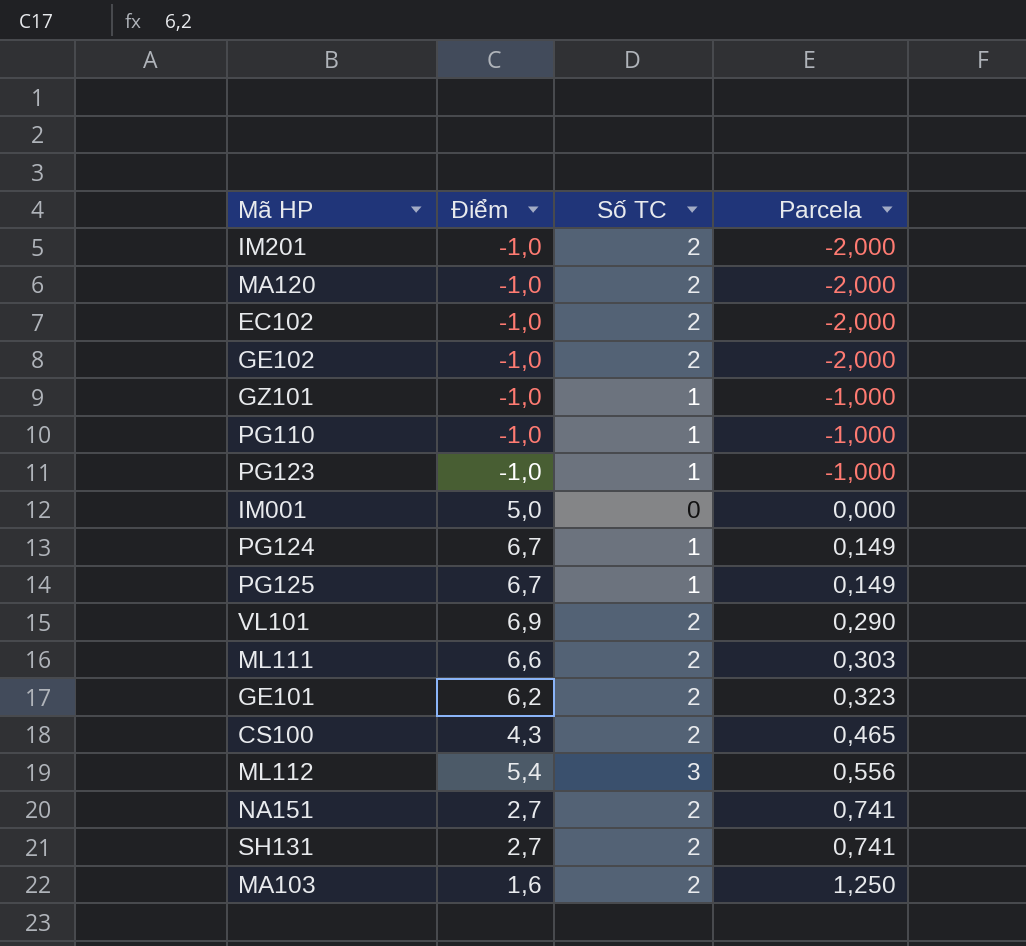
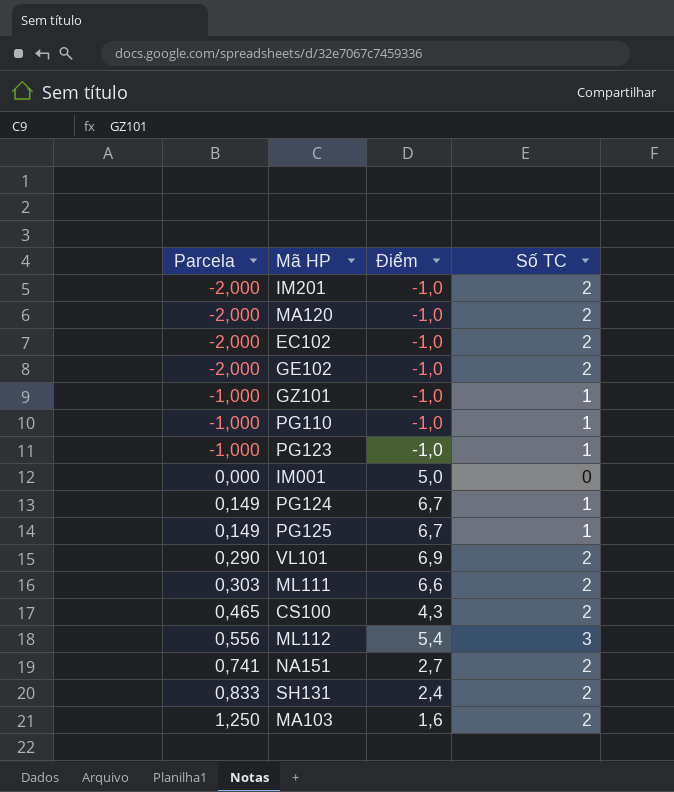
column Parcela | position: 4 -> 1
row GE101: 6,2 | 2 | 0,323 -> none
SH131 | Parcela: 0,741 -> 0,833
SH131 | Điểm: 2,7 -> 2,4

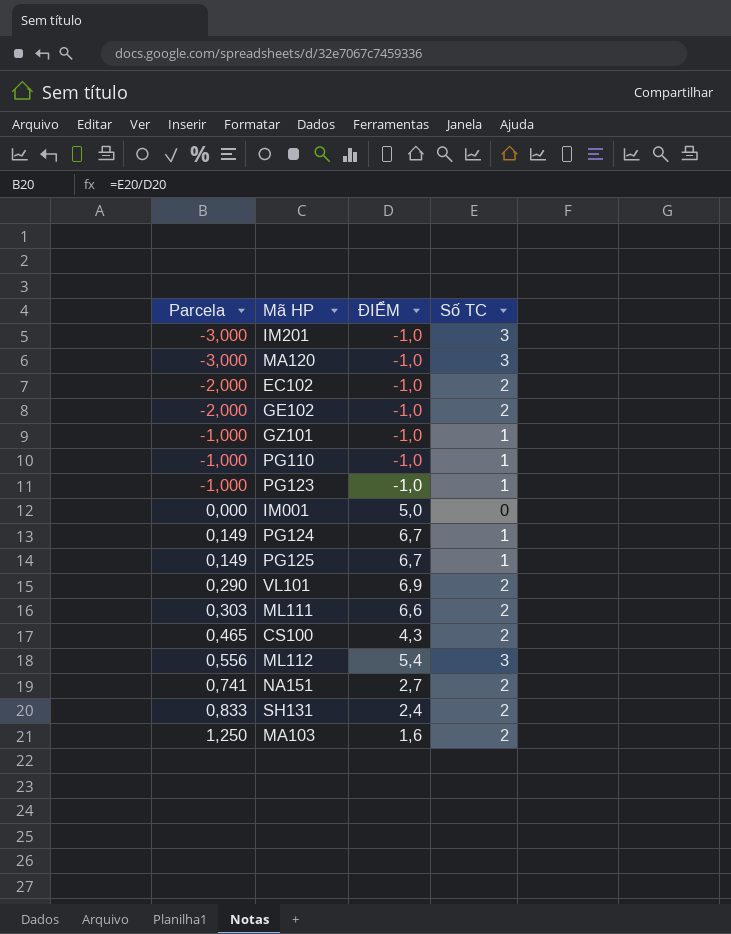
column name: Điểm -> ĐIỂM
IM201 | Parcela: -2,000 -> -3,000
IM201 | Số TC: 2 -> 3
MA120 | Parcela: -2,000 -> -3,000
MA120 | Số TC: 2 -> 3

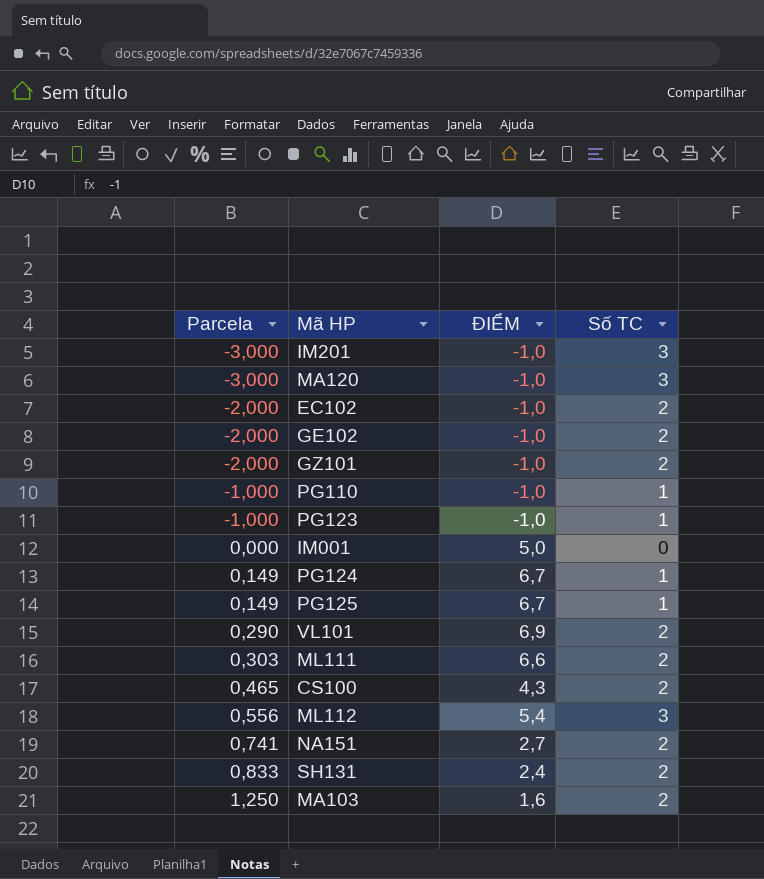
GZ101 | Parcela: -1,000 -> -2,000
GZ101 | Số TC: 1 -> 2

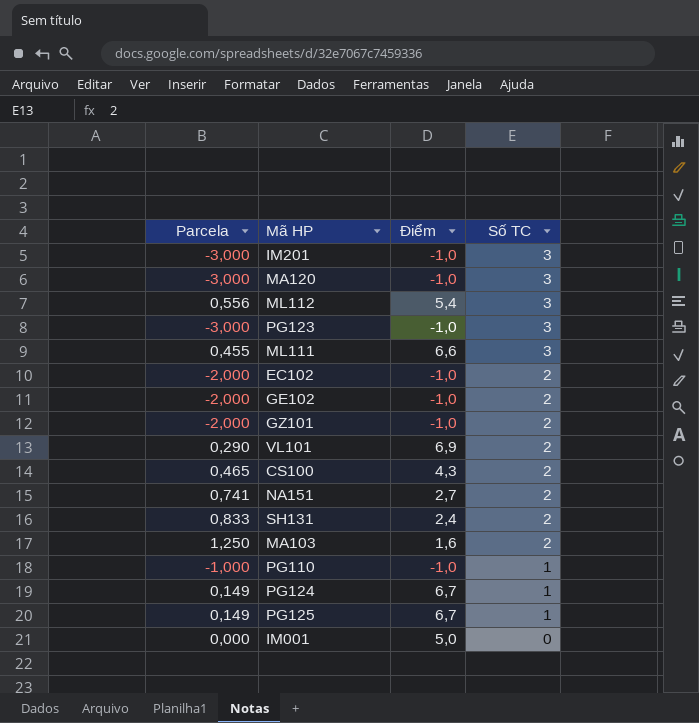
row order: Parcela ascending -> Số TC descending
column name: ĐIỂM -> Điểm
PG123 | Parcela: -1,000 -> -3,000
PG123 | Số TC: 1 -> 3
ML111 | Parcela: 0,303 -> 0,455
ML111 | Số TC: 2 -> 3

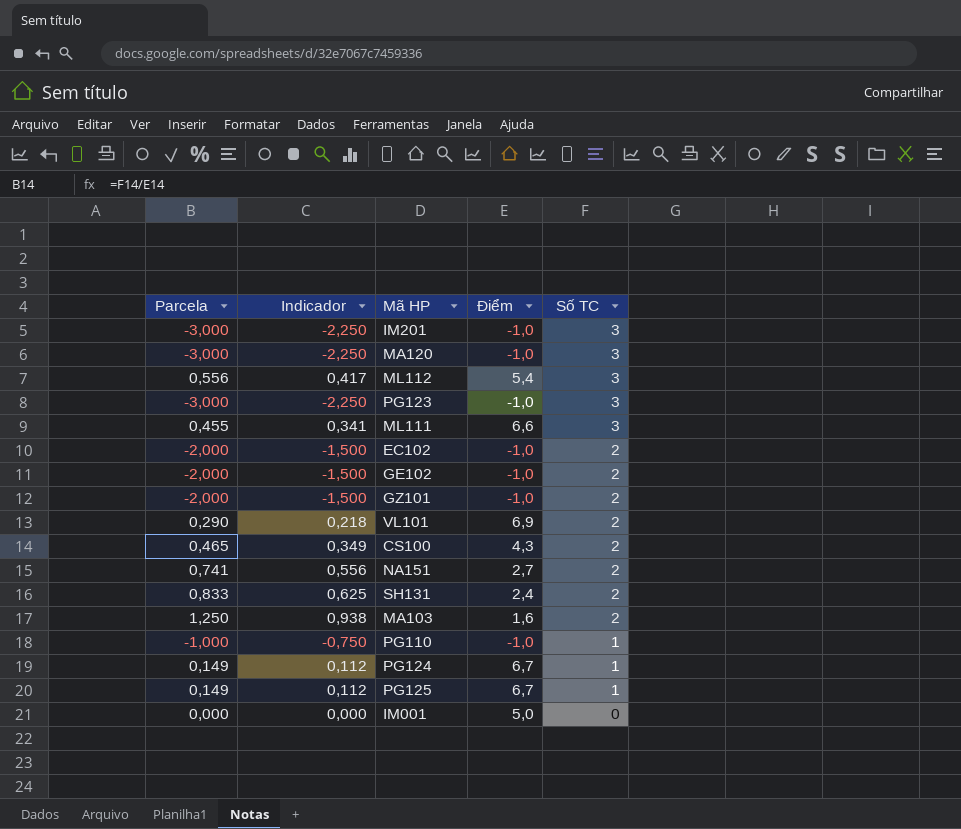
column Indicador | formula: none -> [Parcela] * 0,75

